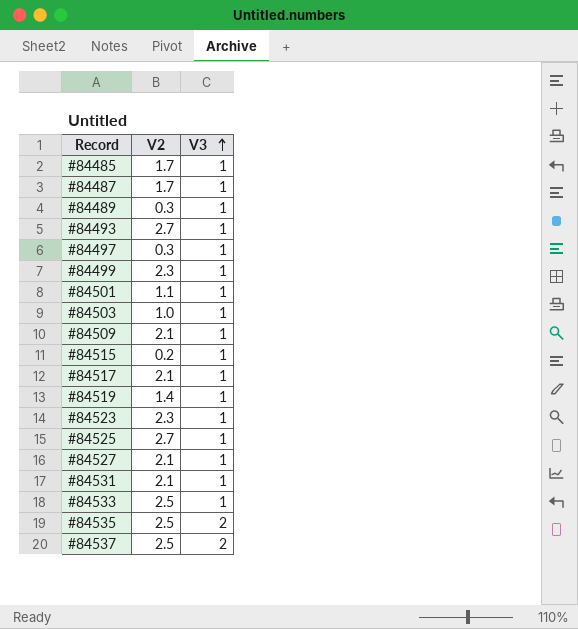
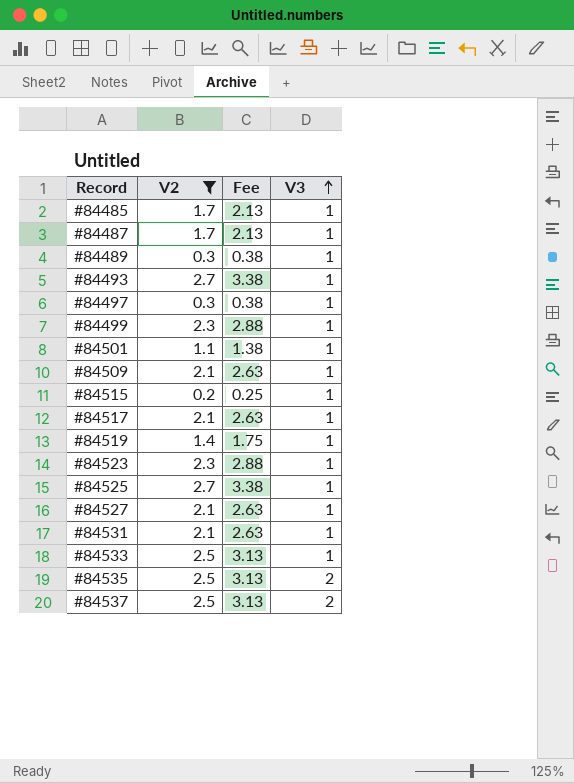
filter: none -> V2 != 1.0
column Fee | formula: none -> [V2] * 1.25

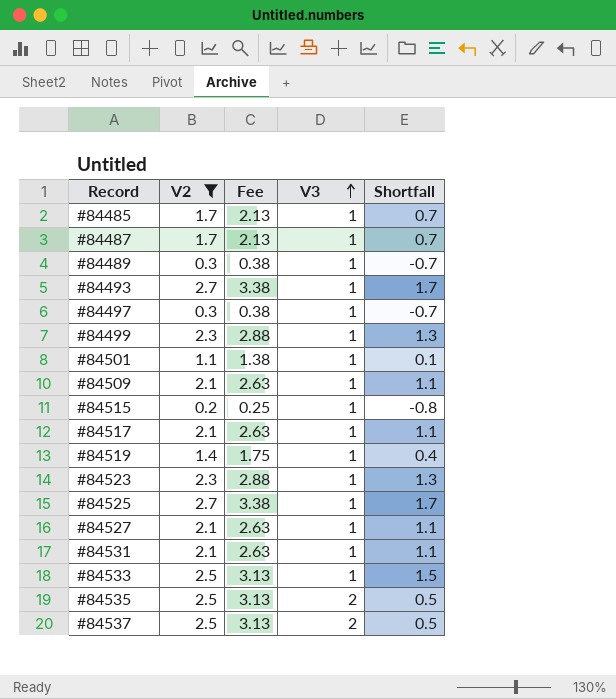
column Shortfall | formula: none -> [V2] - [V3]

